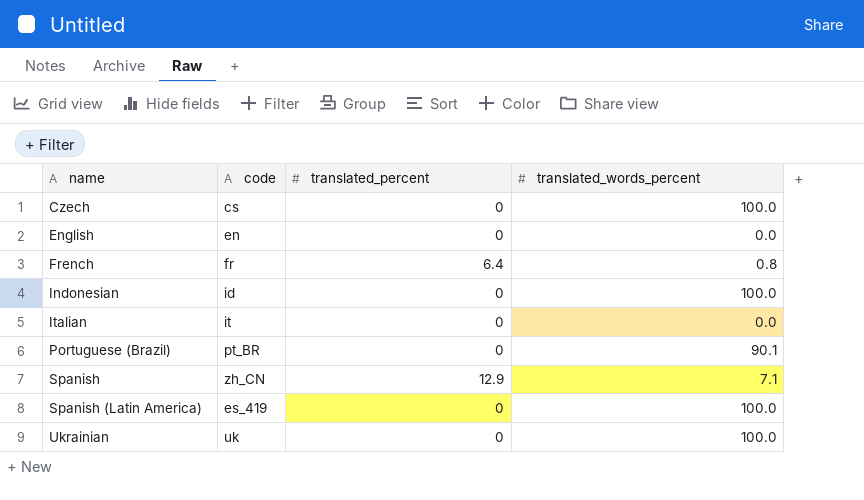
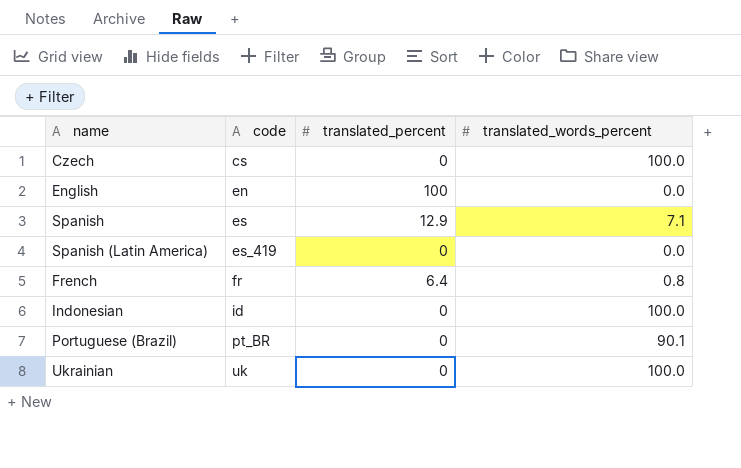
row order: name ascending -> code ascending
row Italian: it | 0 | 0.0 -> none
English | translated_percent: 0 -> 100
Spanish | code: zh_CN -> es
Spanish (Latin America) | translated_words_percent: 100.0 -> 0.0

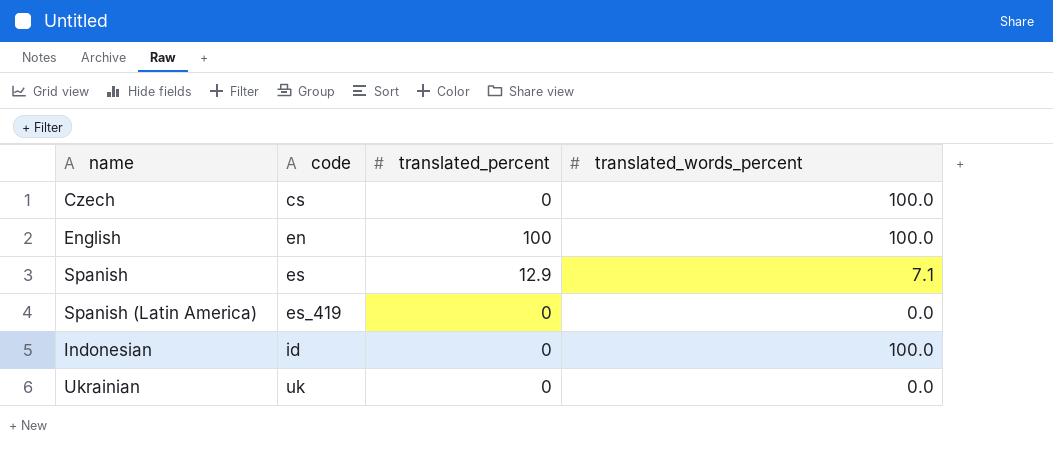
row French: fr | 6.4 | 0.8 -> none
row Portuguese (Brazil): pt_BR | 0 | 90.1 -> none
English | translated_words_percent: 0.0 -> 100.0
Ukrainian | translated_words_percent: 100.0 -> 0.0

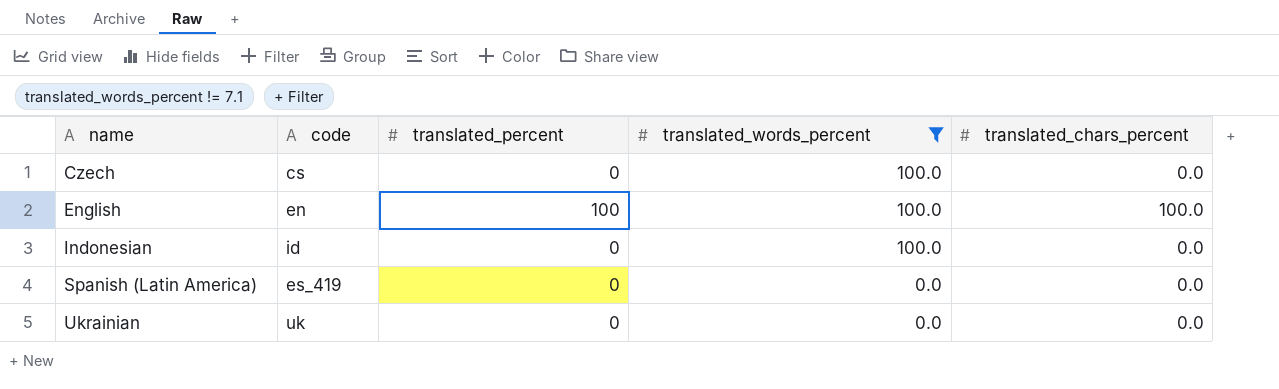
filter: none -> translated_words_percent != 7.1
row order: code ascending -> name ascending
column translated_chars_percent | position: none -> 5

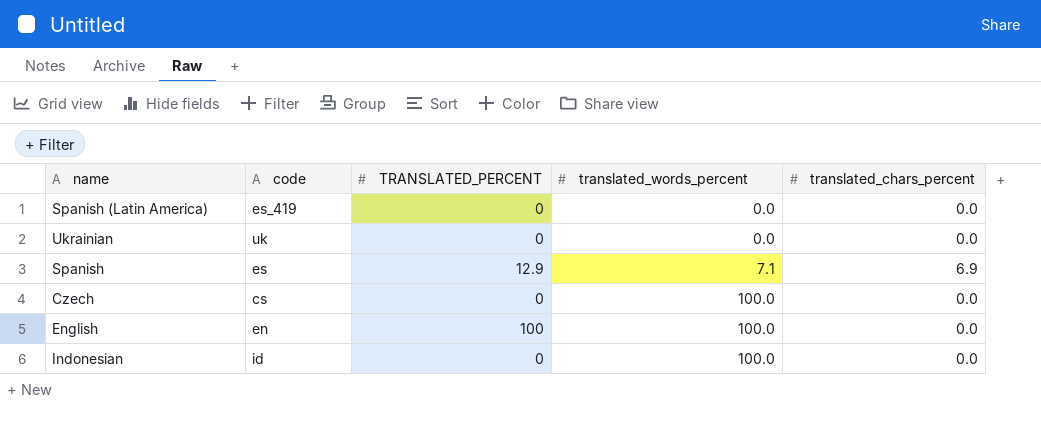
filter: translated_words_percent != 7.1 -> none
row order: name ascending -> translated_words_percent ascending
column name: translated_percent -> TRANSLATED_PERCENT
English | translated_chars_percent: 100.0 -> 0.0

